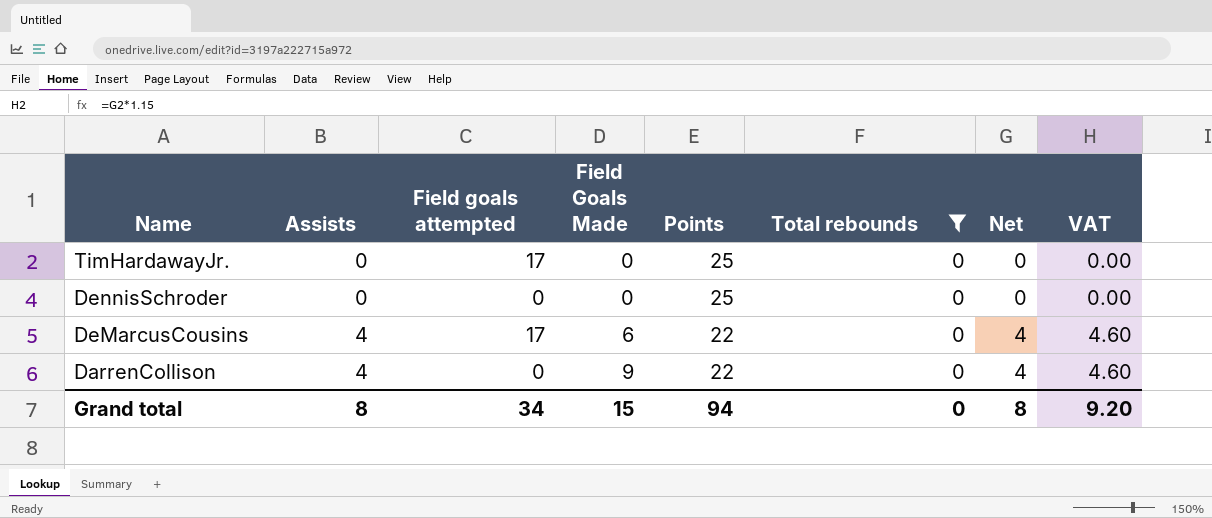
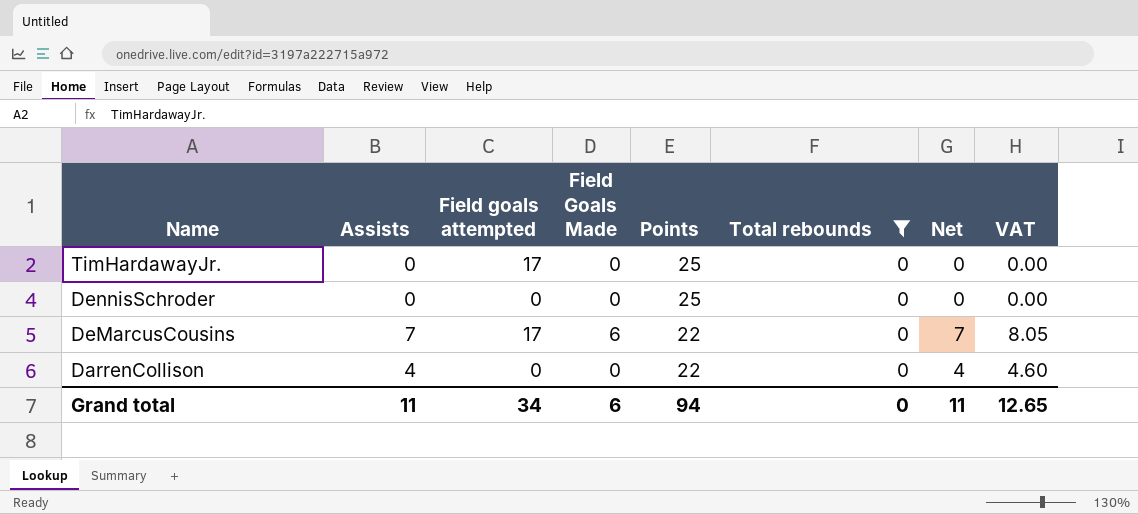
DeMarcusCousins | Assists: 4 -> 7
DeMarcusCousins | Net: 4 -> 7
DeMarcusCousins | VAT: 4.60 -> 8.05
DarrenCollison | Field Goals Made: 9 -> 0
Grand total | Assists: 8 -> 11
Grand total | Field Goals Made: 15 -> 6
Grand total | Net: 8 -> 11
Grand total | VAT: 9.20 -> 12.65

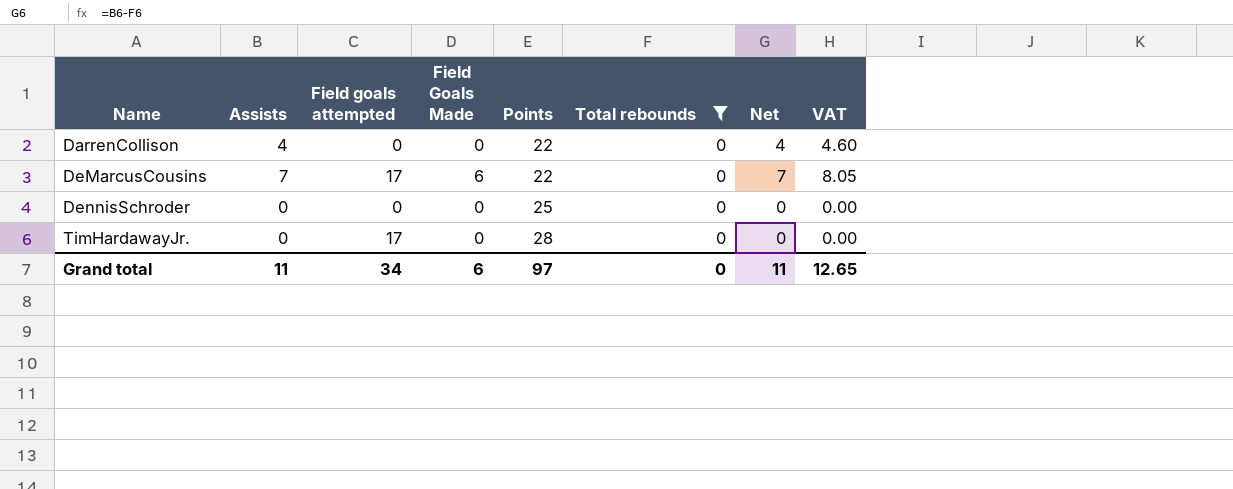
row order: Name descending -> Name ascending
TimHardawayJr. | Points: 25 -> 28
Grand total | Points: 94 -> 97

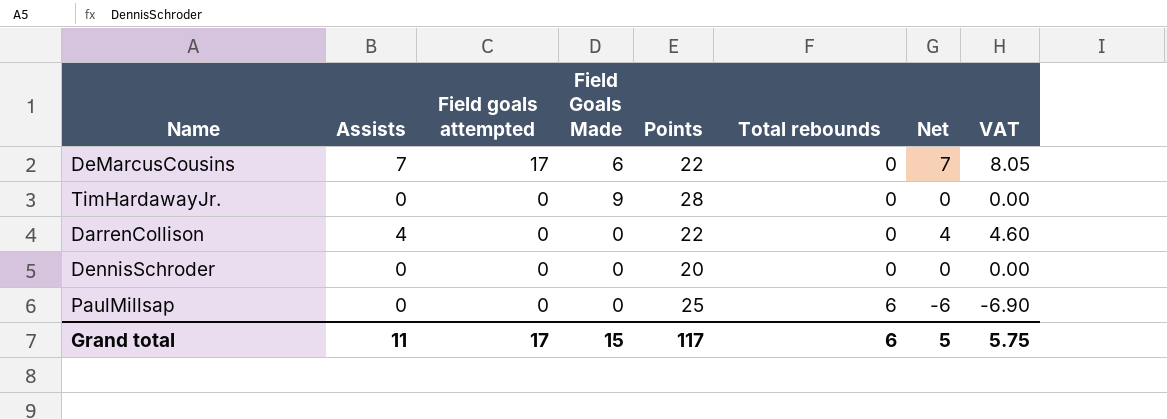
filter: Total rebounds = 0 -> none
row order: Name ascending -> Field goals attempted descending
TimHardawayJr. | Field goals attempted: 17 -> 0
TimHardawayJr. | Field Goals Made: 0 -> 9
DennisSchroder | Points: 25 -> 20
Grand total | Field goals attempted: 34 -> 17
Grand total | Field Goals Made: 6 -> 15
Grand total | Points: 97 -> 117
Grand total | Total rebounds: 0 -> 6
Grand total | Net: 11 -> 5
Grand total | VAT: 12.65 -> 5.75

